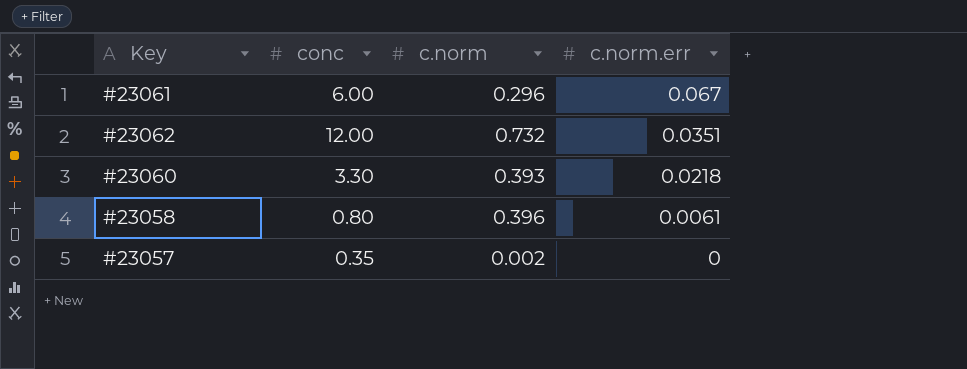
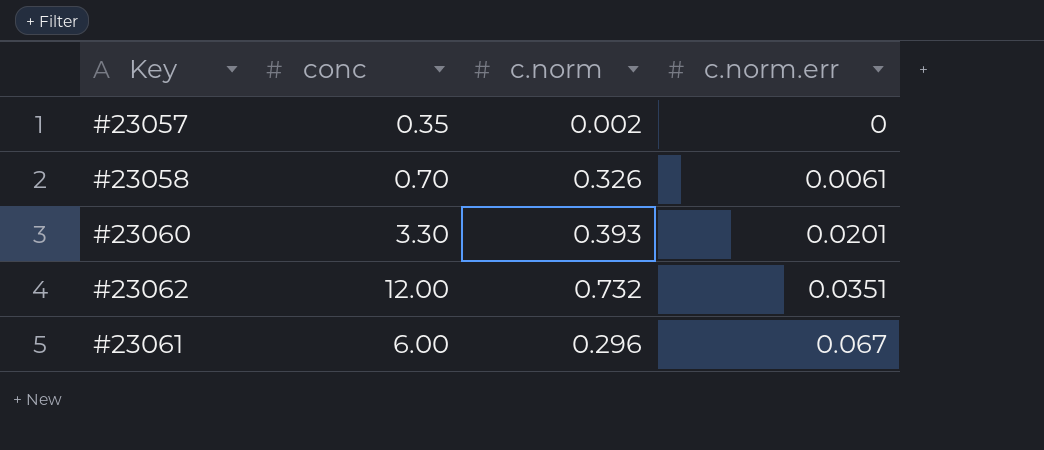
row order: c.norm.err descending -> c.norm.err ascending
#23058 | conc: 0.80 -> 0.70
#23058 | c.norm: 0.396 -> 0.326
#23060 | c.norm.err: 0.0218 -> 0.0201

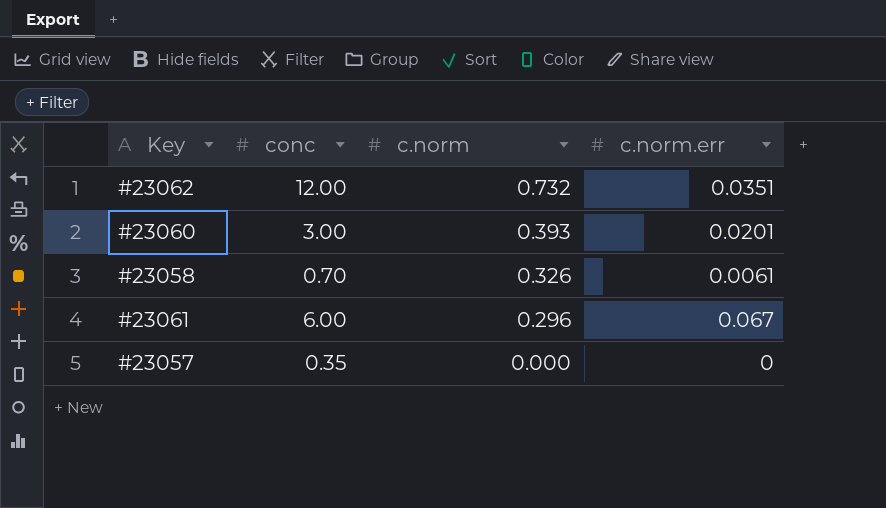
row order: c.norm.err ascending -> c.norm descending
#23060 | conc: 3.30 -> 3.00
#23057 | c.norm: 0.002 -> 0.000

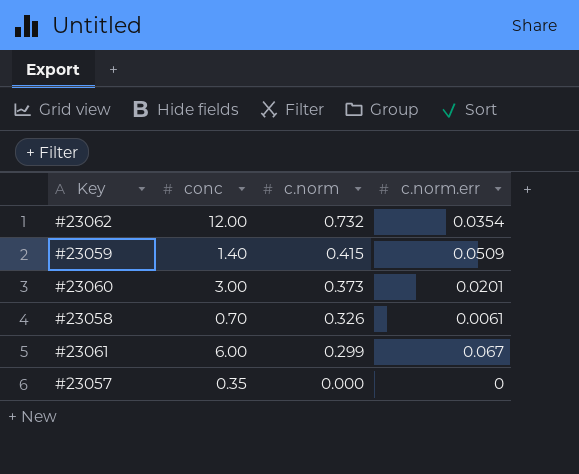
#23062 | c.norm.err: 0.0351 -> 0.0354
row #23059: none -> 1.40 | 0.415 | 0.0509
#23060 | c.norm: 0.393 -> 0.373
#23061 | c.norm: 0.296 -> 0.299

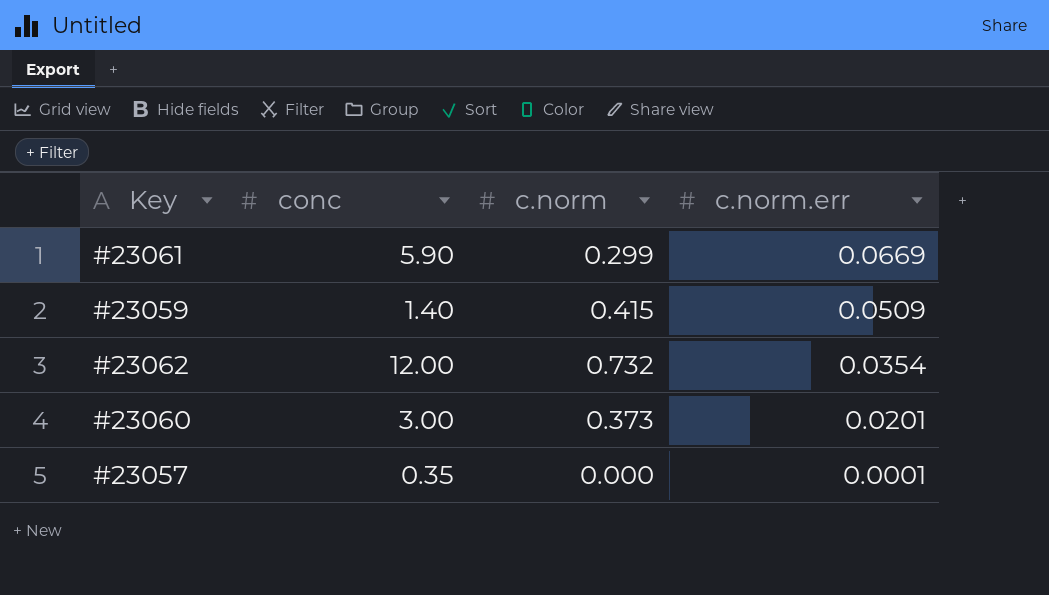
row order: c.norm descending -> c.norm.err descending
row #23058: 0.70 | 0.326 | 0.0061 -> none
#23061 | conc: 6.00 -> 5.90
#23061 | c.norm.err: 0.067 -> 0.0669
#23057 | c.norm.err: 0 -> 0.0001

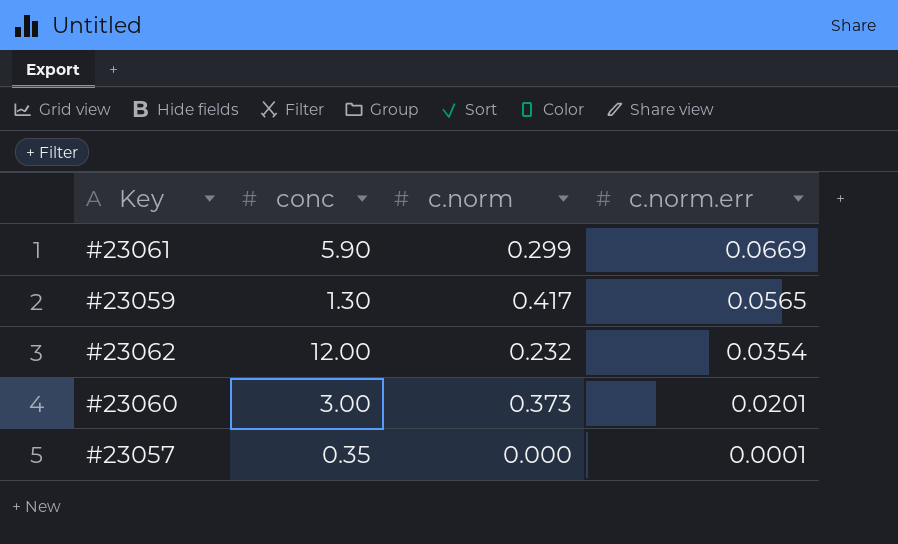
#23059 | conc: 1.40 -> 1.30
#23059 | c.norm: 0.415 -> 0.417
#23059 | c.norm.err: 0.0509 -> 0.0565
#23062 | c.norm: 0.732 -> 0.232

